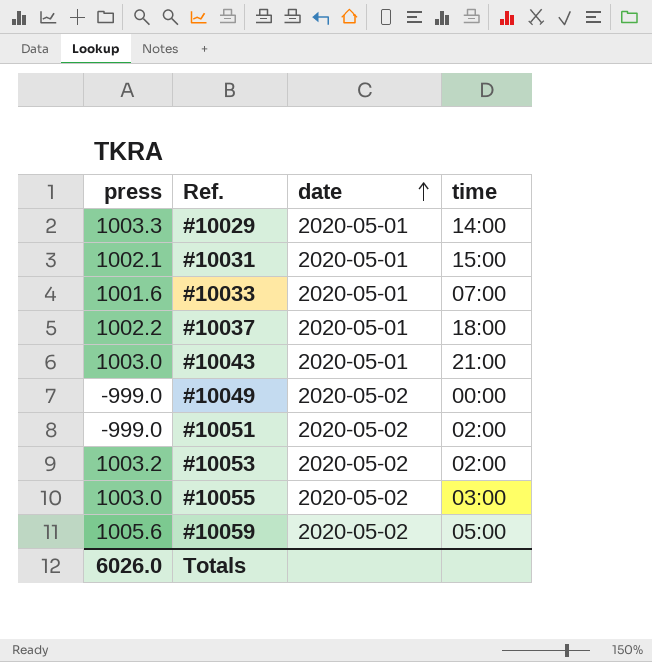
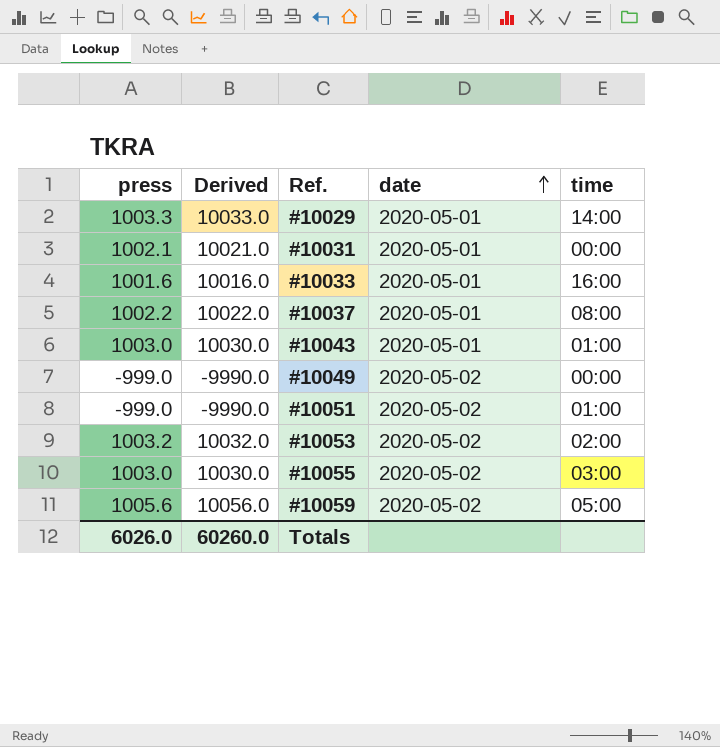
column Derived | formula: none -> [press] * 10
#10031 | time: 15:00 -> 00:00
#10033 | time: 07:00 -> 16:00
#10037 | time: 18:00 -> 08:00
#10043 | time: 21:00 -> 01:00
#10051 | time: 02:00 -> 01:00

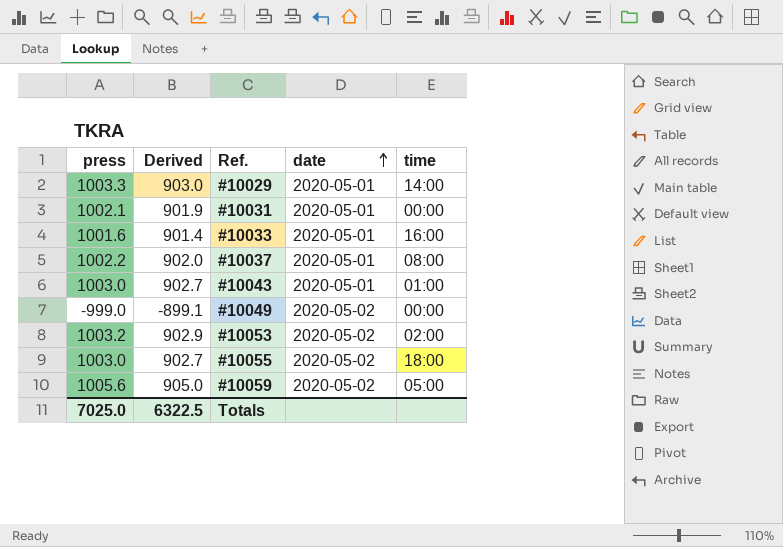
column Derived | formula: [press] * 10 -> [press] * 0.9
row #10051: -999.0 | -9990.0 | 2020-05-02 | 01:00 -> none
#10055 | time: 03:00 -> 18:00
Totals | press: 6026.0 -> 7025.0
Totals | Derived: 60260.0 -> 6322.5

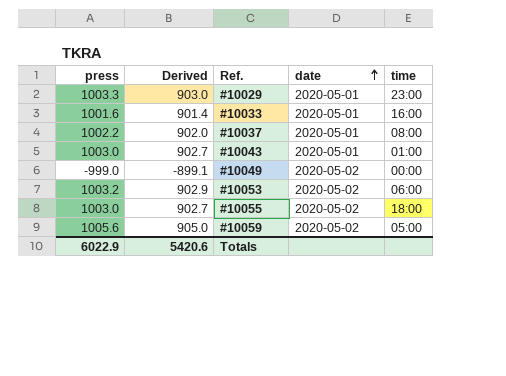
row #10031: 1002.1 | 901.9 | 2020-05-01 | 00:00 -> none
#10029 | time: 14:00 -> 23:00
#10053 | time: 02:00 -> 06:00
Totals | press: 7025.0 -> 6022.9
Totals | Derived: 6322.5 -> 5420.6

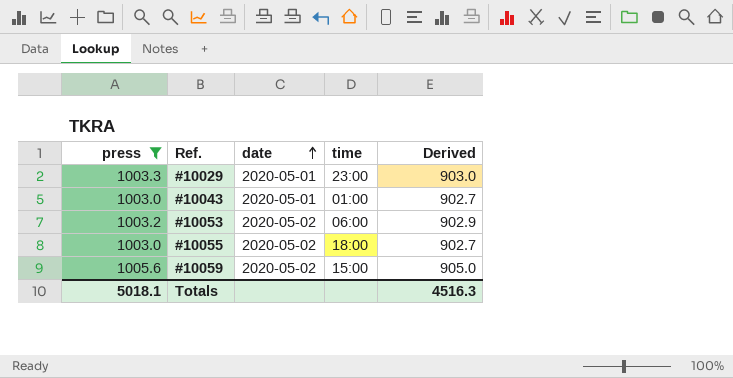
filter: none -> press >= 1003.0
column Derived | position: 2 -> 5
#10059 | time: 05:00 -> 15:00
Totals | press: 6022.9 -> 5018.1
Totals | Derived: 5420.6 -> 4516.3

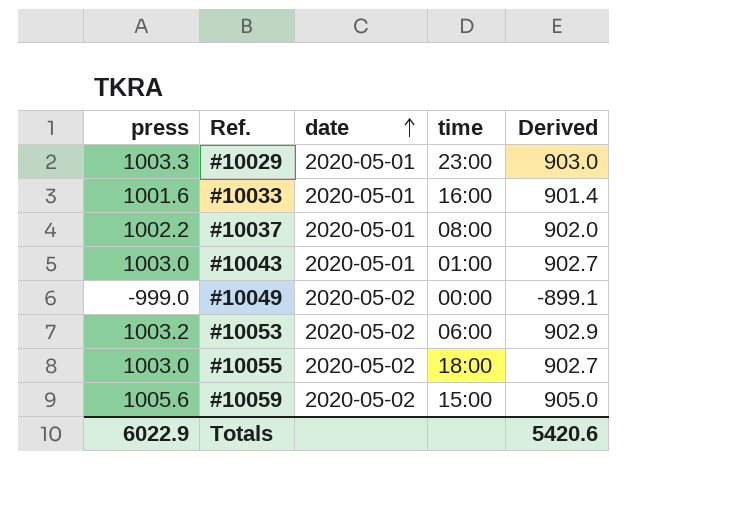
filter: press >= 1003.0 -> none
Totals | press: 5018.1 -> 6022.9
Totals | Derived: 4516.3 -> 5420.6

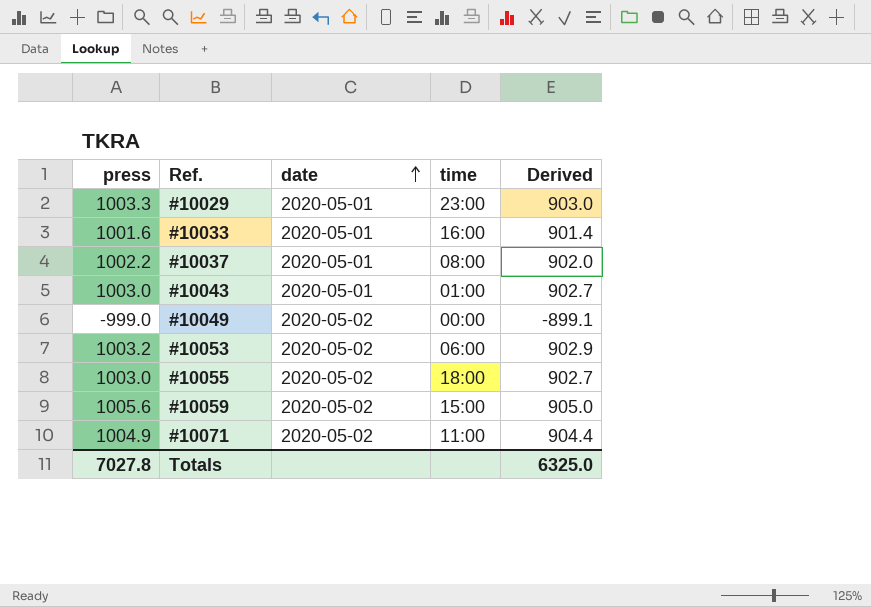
row #10071: none -> 1004.9 | 2020-05-02 | 11:00 | 904.4
Totals | press: 6022.9 -> 7027.8
Totals | Derived: 5420.6 -> 6325.0

